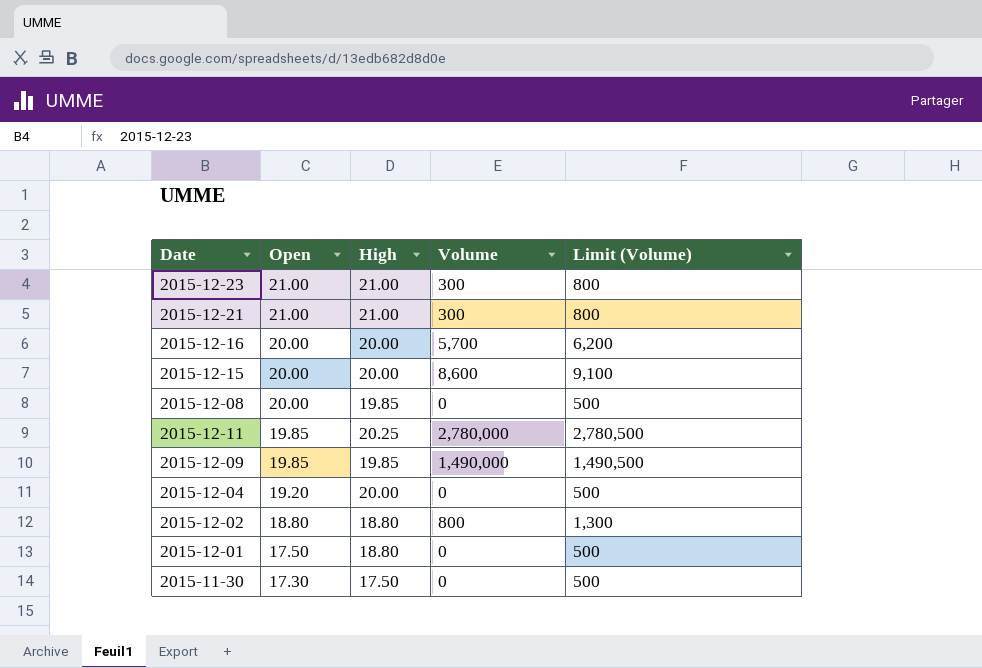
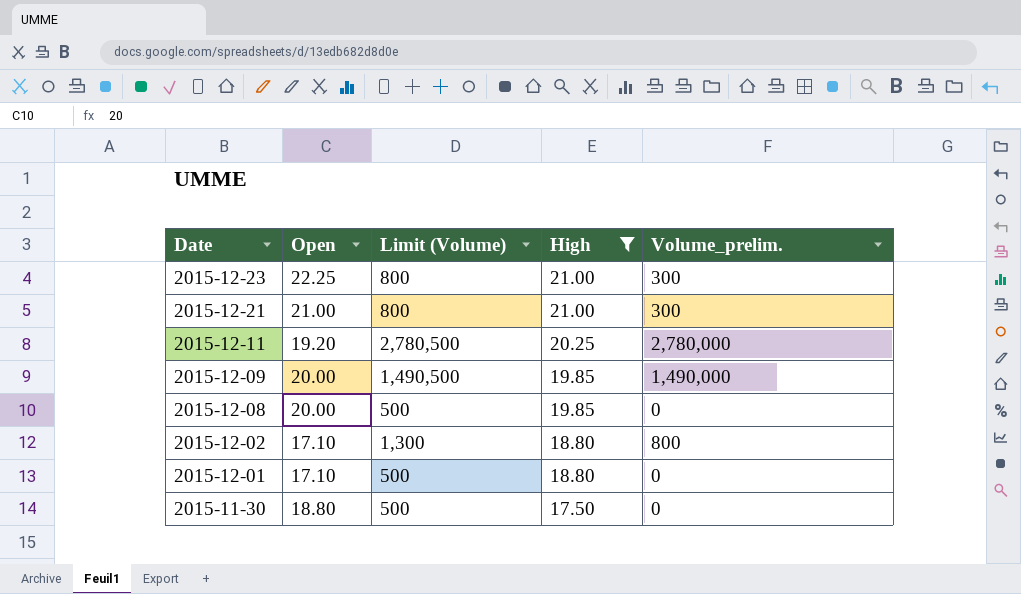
filter: none -> High != 20.00
row order: Open descending -> Date descending
column Limit (Volume) | position: 5 -> 3
column name: Volume -> Volume_prelim.
2015-12-23 | Open: 21.00 -> 22.25
2015-12-11 | Open: 19.85 -> 19.20
2015-12-09 | Open: 19.85 -> 20.00
2015-12-02 | Open: 18.80 -> 17.10
2015-12-01 | Open: 17.50 -> 17.10
2015-11-30 | Open: 17.30 -> 18.80

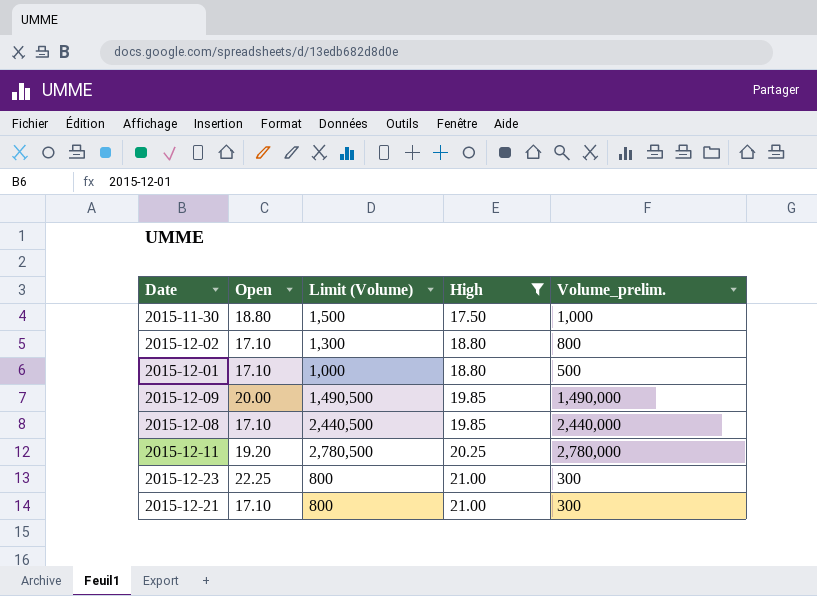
row order: Date descending -> High ascending
2015-11-30 | Limit (Volume): 500 -> 1,500
2015-11-30 | Volume_prelim.: 0 -> 1,000
2015-12-01 | Limit (Volume): 500 -> 1,000
2015-12-01 | Volume_prelim.: 0 -> 500
2015-12-08 | Open: 20.00 -> 17.10
2015-12-08 | Limit (Volume): 500 -> 2,440,500
2015-12-08 | Volume_prelim.: 0 -> 2,440,000
2015-12-21 | Open: 21.00 -> 17.10

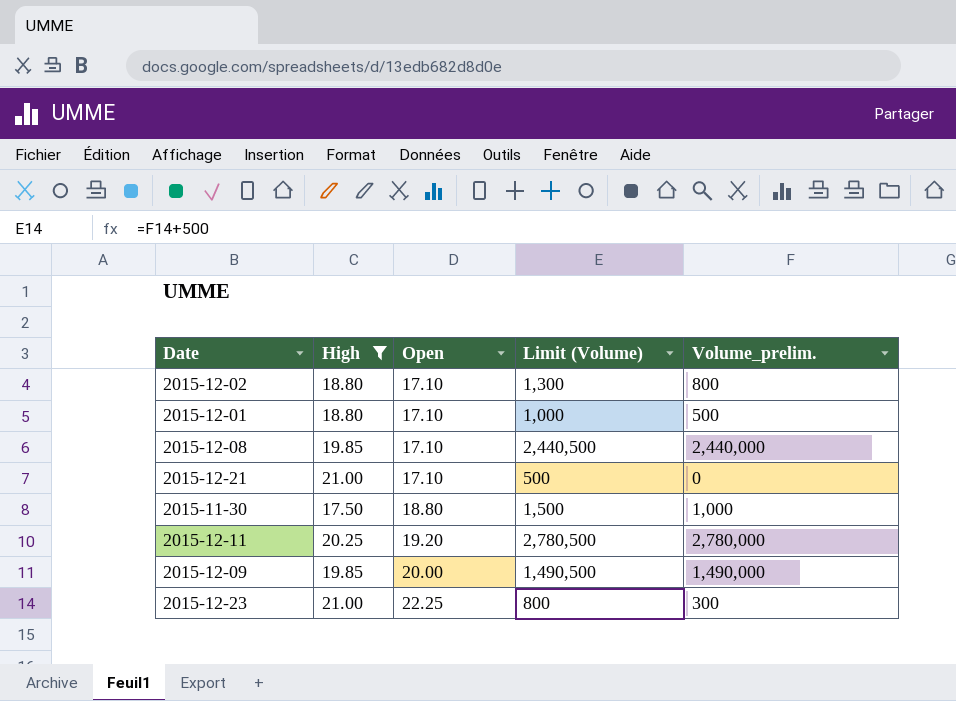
row order: High ascending -> Open ascending
column High | position: 4 -> 2
2015-12-21 | Limit (Volume): 800 -> 500
2015-12-21 | Volume_prelim.: 300 -> 0

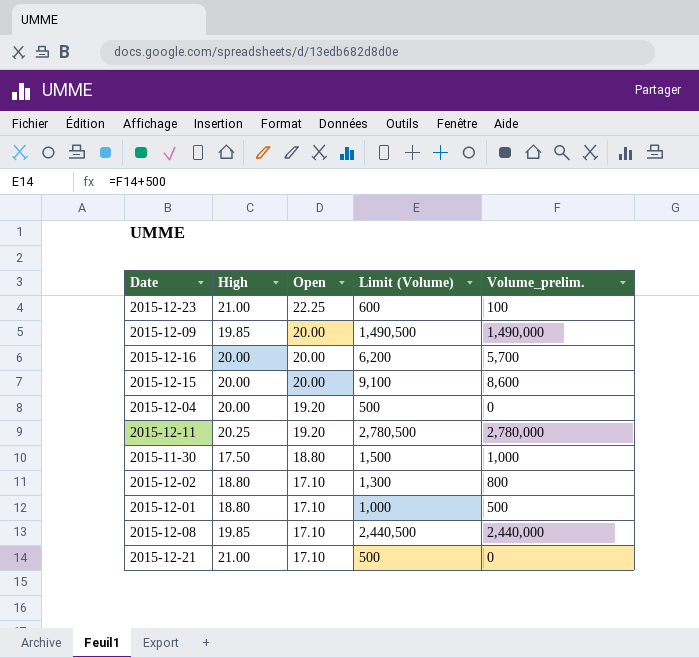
filter: High != 20.00 -> none
row order: Open ascending -> Open descending
2015-12-23 | Limit (Volume): 800 -> 600
2015-12-23 | Volume_prelim.: 300 -> 100

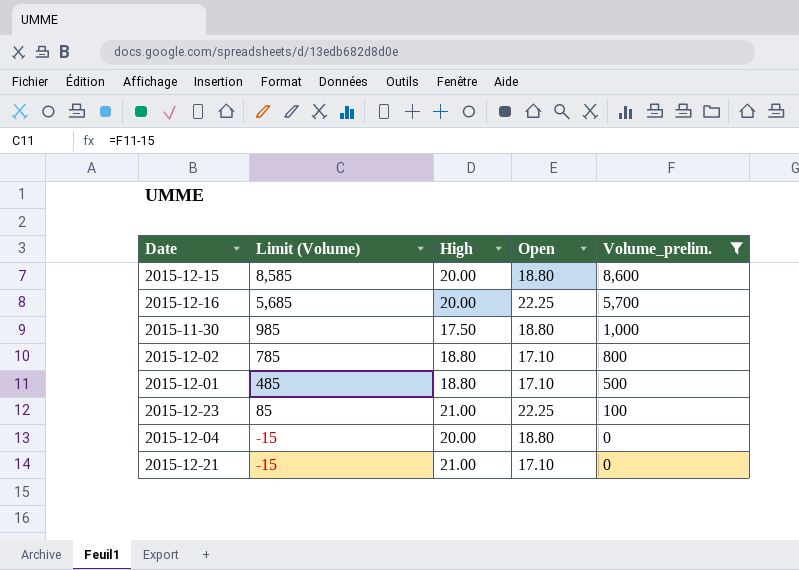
filter: none -> Volume_prelim. <= 8,600
row order: Open descending -> Limit (Volume) descending
column Limit (Volume) | formula: [Volume_prelim.] + 500 -> [Volume_prelim.] - 15
column Limit (Volume) | position: 4 -> 2
2015-12-15 | Open: 20.00 -> 18.80
2015-12-16 | Open: 20.00 -> 22.25
2015-12-04 | Open: 19.20 -> 18.80

